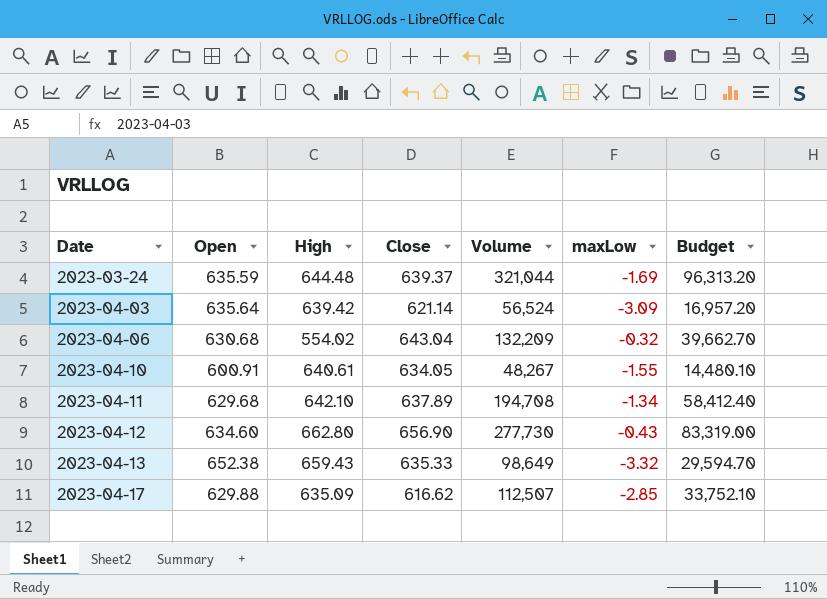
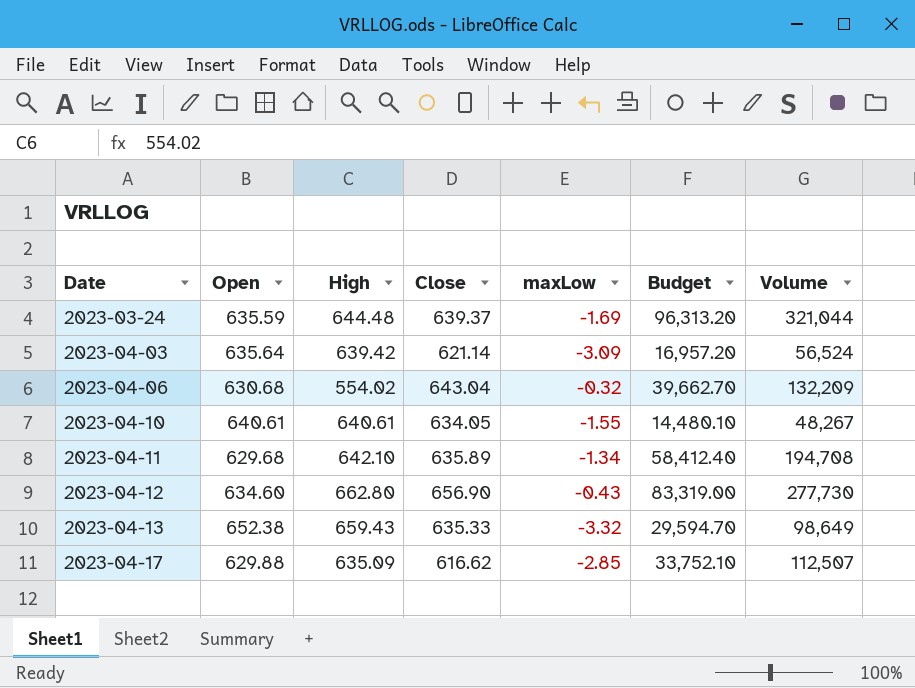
column Volume | position: 5 -> 7
2023-04-10 | Open: 600.91 -> 640.61
2023-04-11 | Close: 637.89 -> 635.89

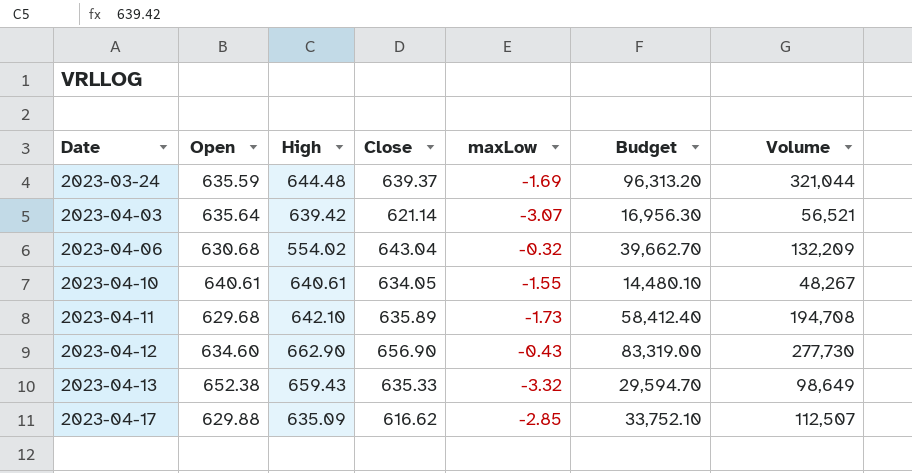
2023-04-03 | maxLow: -3.09 -> -3.07
2023-04-03 | Budget: 16,957.20 -> 16,956.30
2023-04-03 | Volume: 56,524 -> 56,521
2023-04-11 | maxLow: -1.34 -> -1.73
2023-04-12 | High: 662.80 -> 662.90

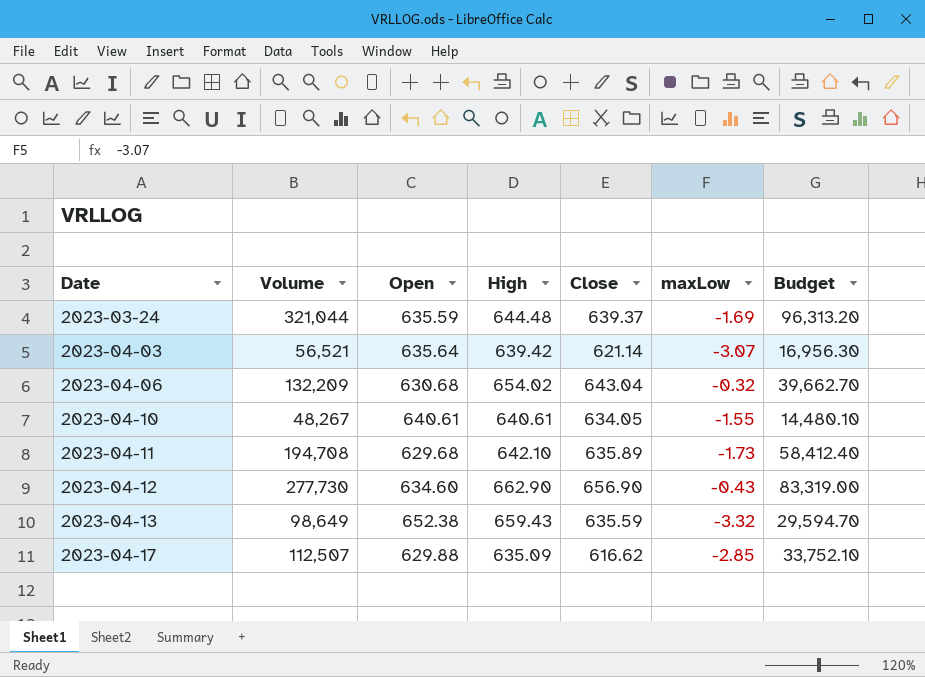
column Volume | position: 7 -> 2
2023-04-06 | High: 554.02 -> 654.02
2023-04-13 | Close: 635.33 -> 635.59

